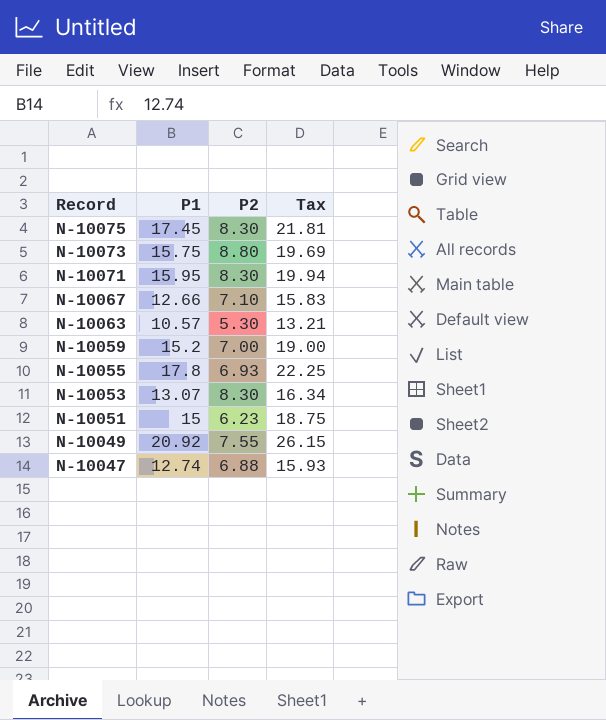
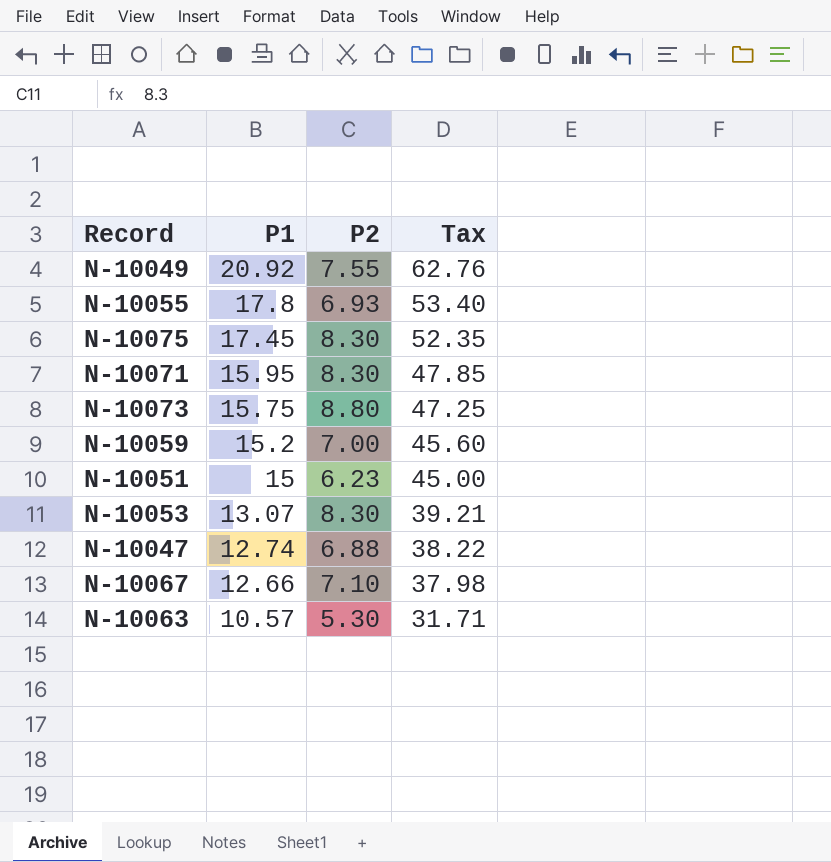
row order: Record descending -> P1 descending
column Tax | formula: [P1] * 1.25 -> [P1] * 3

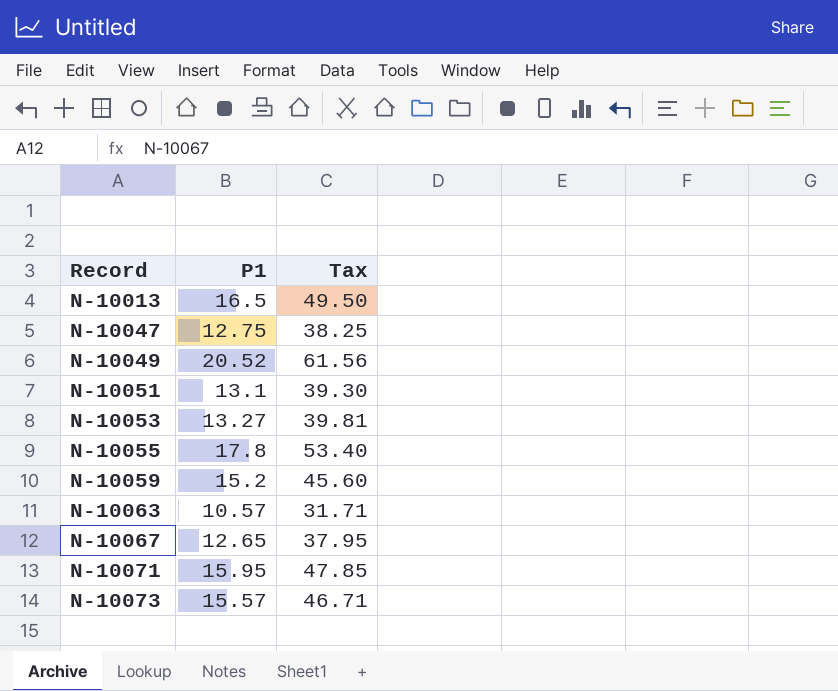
row order: P1 descending -> Record ascending
column P2 | position: 3 -> none
row N-10075: 17.45 | 8.30 | 52.35 -> none
row N-10013: none -> 16.5 | 49.50
N-10047 | P1: 12.74 -> 12.75
N-10047 | Tax: 38.22 -> 38.25
N-10049 | P1: 20.92 -> 20.52
N-10049 | Tax: 62.76 -> 61.56
N-10051 | P1: 15 -> 13.1
N-10051 | Tax: 45.00 -> 39.30
N-10053 | P1: 13.07 -> 13.27
N-10053 | Tax: 39.21 -> 39.81
N-10067 | P1: 12.66 -> 12.65
N-10067 | Tax: 37.98 -> 37.95
N-10073 | P1: 15.75 -> 15.57
N-10073 | Tax: 47.25 -> 46.71

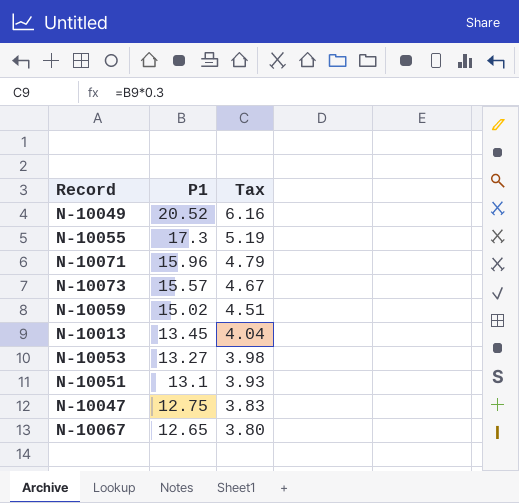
row order: Record ascending -> P1 descending
column Tax | formula: [P1] * 3 -> [P1] * 0.3
row N-10063: 10.57 | 31.71 -> none
N-10055 | P1: 17.8 -> 17.3
N-10071 | P1: 15.95 -> 15.96
N-10059 | P1: 15.2 -> 15.02
N-10013 | P1: 16.5 -> 13.45

